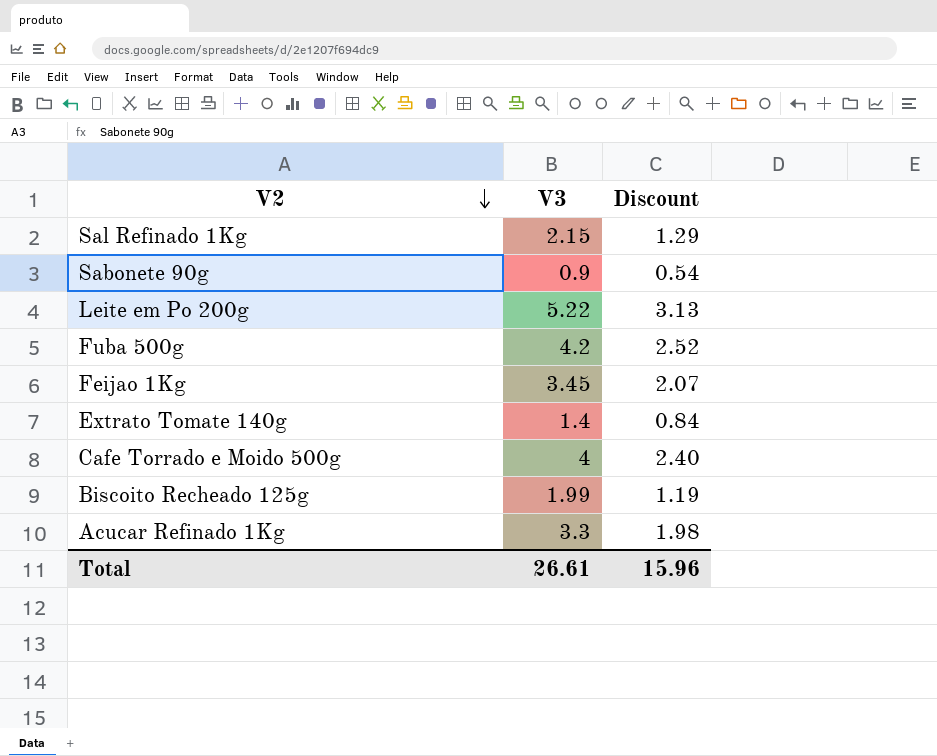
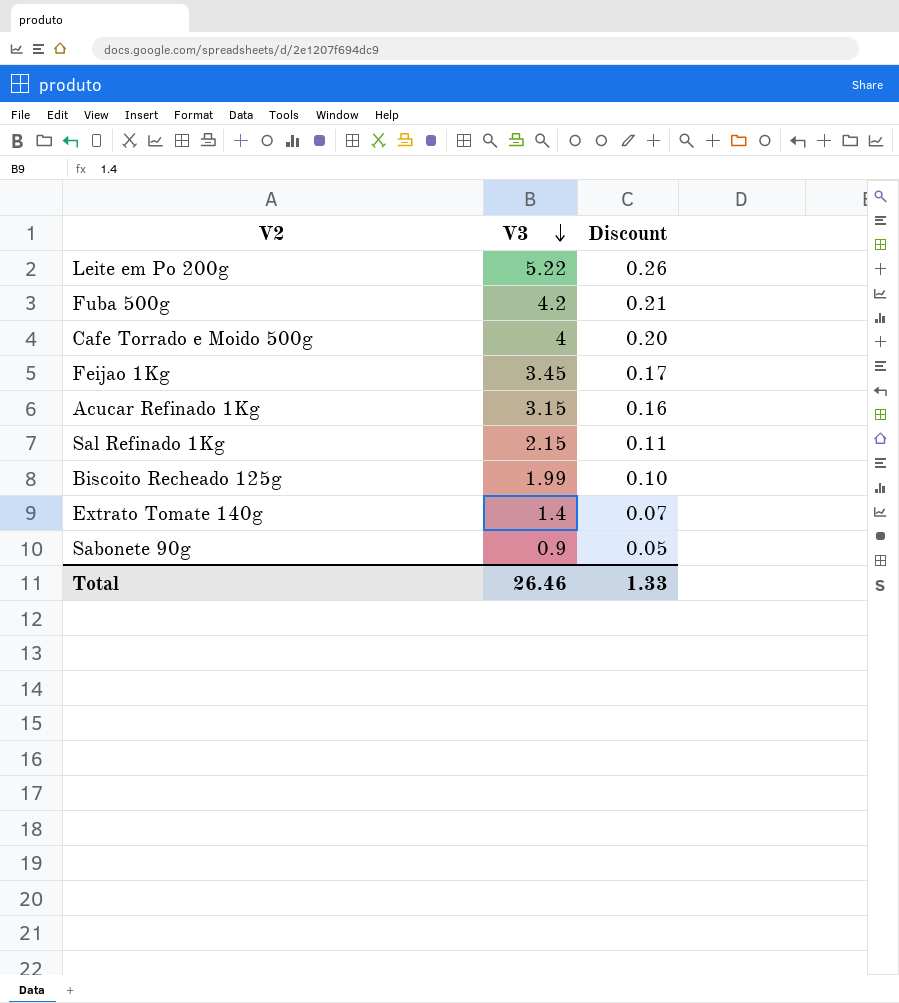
row order: V2 descending -> V3 descending
column Discount | formula: [V3] * 0.6 -> [V3] * 0.05
Acucar Refinado 1Kg | V3: 3.3 -> 3.15
Total | V3: 26.61 -> 26.46
Total | Discount: 15.96 -> 1.33

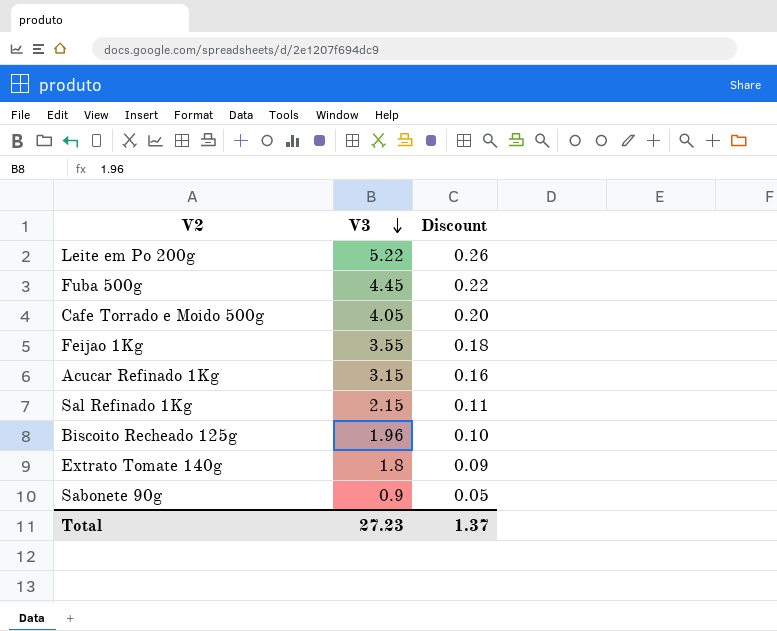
Fuba 500g | V3: 4.2 -> 4.45
Fuba 500g | Discount: 0.21 -> 0.22
Cafe Torrado e Moido 500g | V3: 4 -> 4.05
Feijao 1Kg | V3: 3.45 -> 3.55
Feijao 1Kg | Discount: 0.17 -> 0.18
Biscoito Recheado 125g | V3: 1.99 -> 1.96
Extrato Tomate 140g | V3: 1.4 -> 1.8
Extrato Tomate 140g | Discount: 0.07 -> 0.09
Total | V3: 26.46 -> 27.23
Total | Discount: 1.33 -> 1.37

